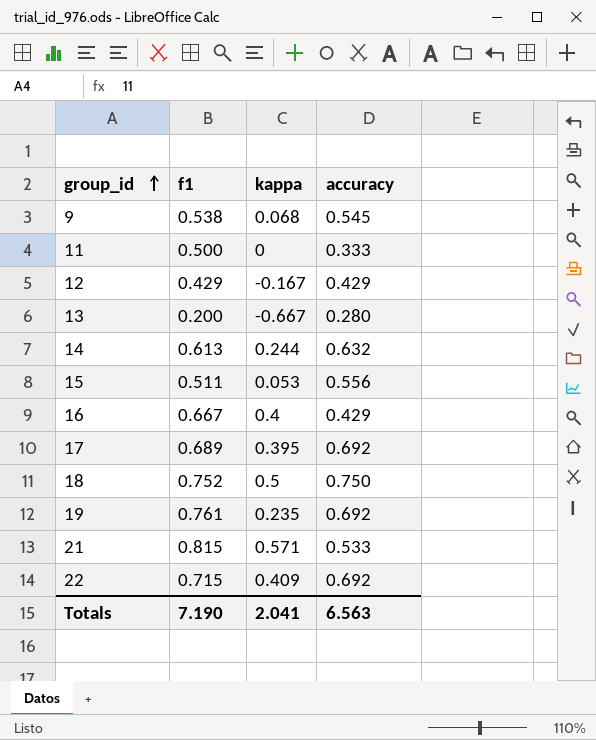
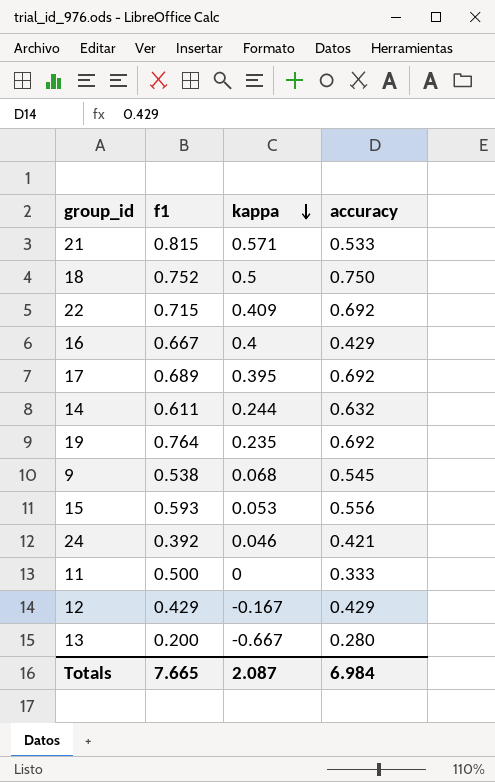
row order: group_id ascending -> kappa descending
14 | f1: 0.613 -> 0.611
19 | f1: 0.761 -> 0.764
15 | f1: 0.511 -> 0.593
row 24: none -> 0.392 | 0.046 | 0.421
Totals | f1: 7.190 -> 7.665
Totals | kappa: 2.041 -> 2.087
Totals | accuracy: 6.563 -> 6.984

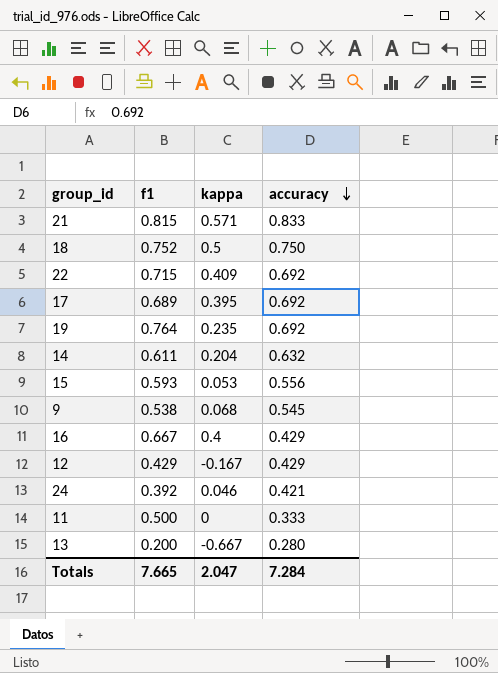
row order: kappa descending -> accuracy descending
21 | accuracy: 0.533 -> 0.833
14 | kappa: 0.244 -> 0.204
Totals | kappa: 2.087 -> 2.047
Totals | accuracy: 6.984 -> 7.284

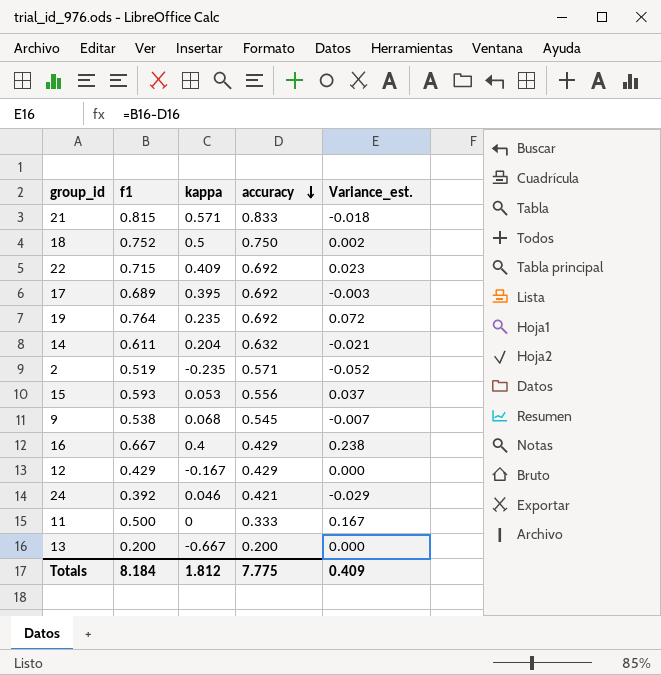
column Variance_est. | formula: none -> [f1] - [accuracy]
row 2: none -> 0.519 | -0.235 | 0.571 | -0.052
13 | accuracy: 0.280 -> 0.200
Totals | f1: 7.665 -> 8.184
Totals | kappa: 2.047 -> 1.812
Totals | accuracy: 7.284 -> 7.775

